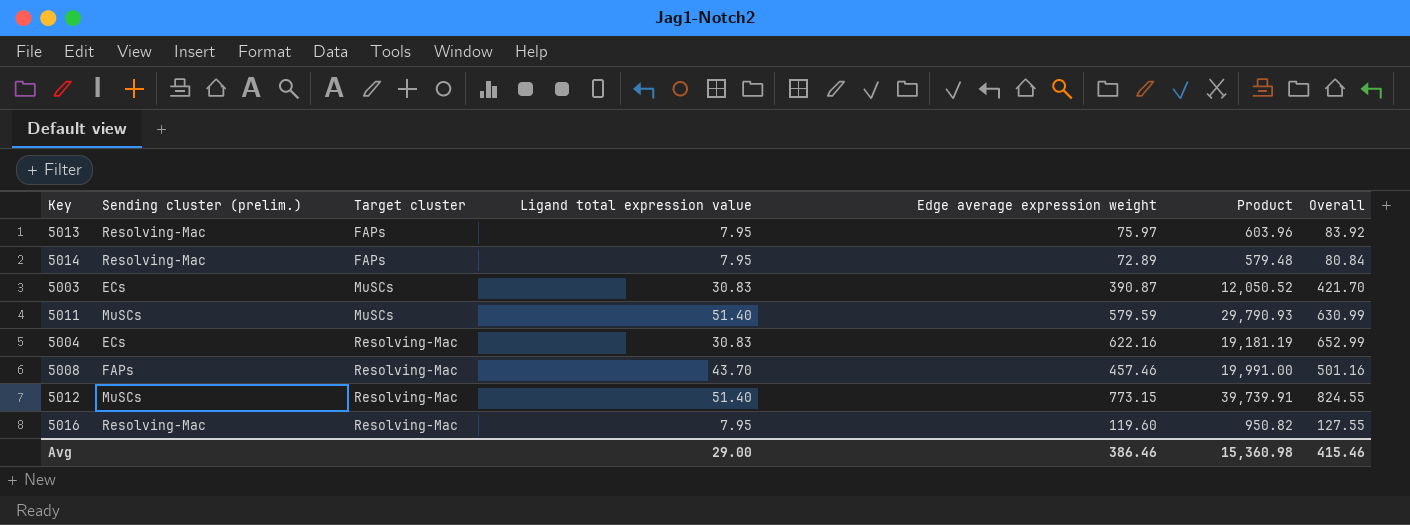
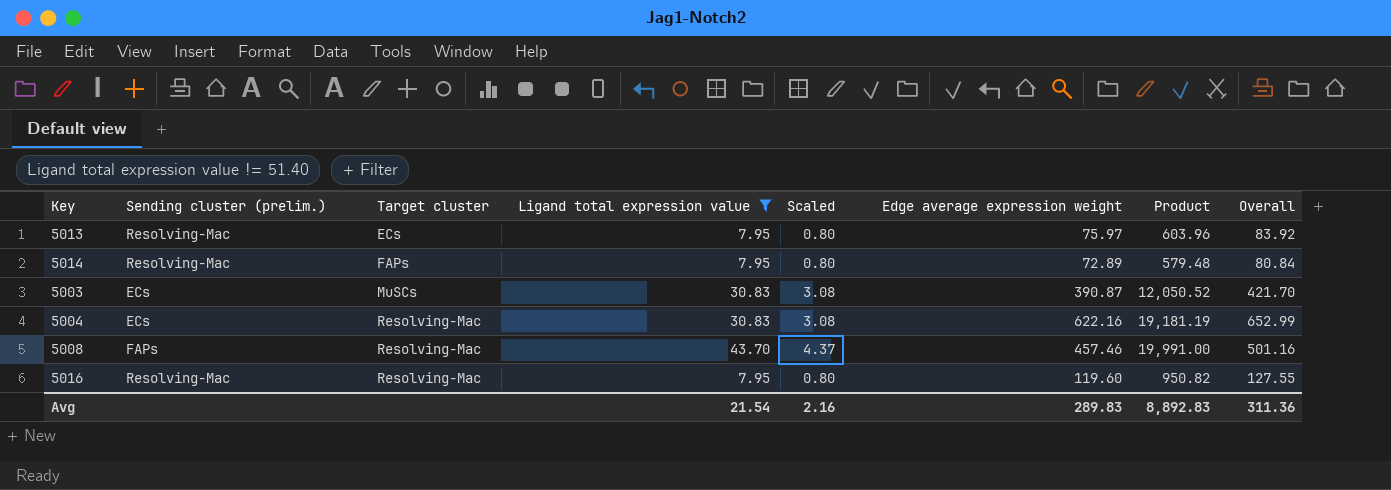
filter: none -> Ligand total expression value != 51.40
column Scaled | formula: none -> [Ligand total expression value] * 0.1
5013 | Target cluster: FAPs -> ECs
Avg | Ligand total expression value: 29.00 -> 21.54
Avg | Edge average expression weight: 386.46 -> 289.83
Avg | Product: 15,360.98 -> 8,892.83
Avg | Overall: 415.46 -> 311.36

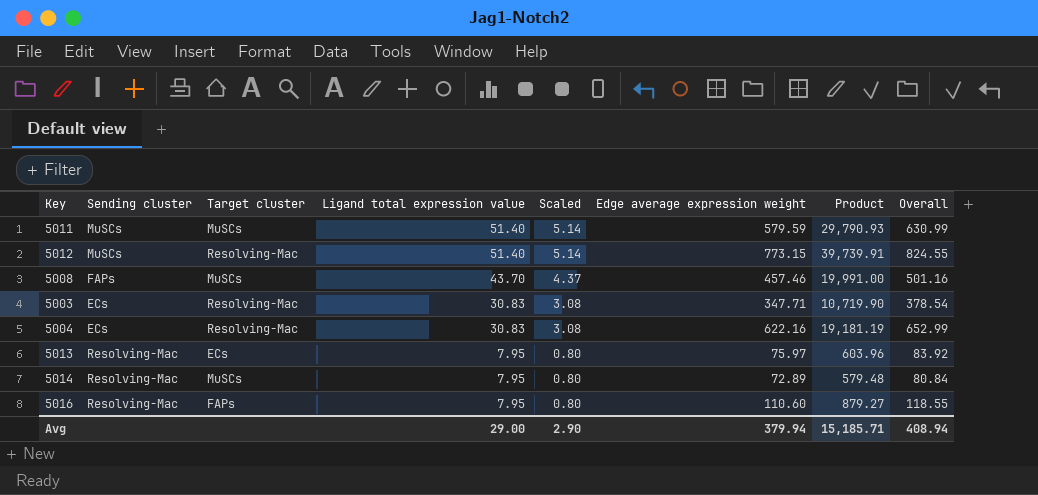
filter: Ligand total expression value != 51.40 -> none
row order: Target cluster ascending -> Ligand total expression value descending
column name: Sending cluster (prelim.) -> Sending cluster
5008 | Target cluster: Resolving-Mac -> MuSCs
5003 | Target cluster: MuSCs -> Resolving-Mac
5003 | Edge average expression weight: 390.87 -> 347.71
5003 | Product: 12,050.52 -> 10,719.90
5003 | Overall: 421.70 -> 378.54
5014 | Target cluster: FAPs -> MuSCs
5016 | Target cluster: Resolving-Mac -> FAPs
5016 | Edge average expression weight: 119.60 -> 110.60
5016 | Product: 950.82 -> 879.27
5016 | Overall: 127.55 -> 118.55
Avg | Ligand total expression value: 21.54 -> 29.00
Avg | Scaled: 2.16 -> 2.90
Avg | Edge average expression weight: 289.83 -> 379.94
Avg | Product: 8,892.83 -> 15,185.71
Avg | Overall: 311.36 -> 408.94

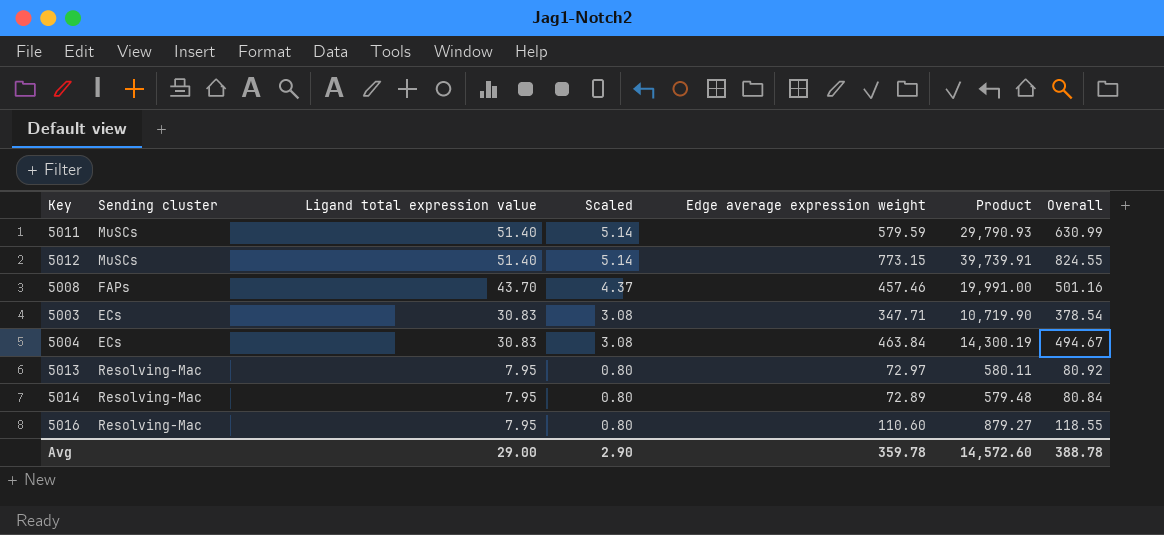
column Target cluster | position: 3 -> none
5004 | Edge average expression weight: 622.16 -> 463.84
5004 | Product: 19,181.19 -> 14,300.19
5004 | Overall: 652.99 -> 494.67
5013 | Edge average expression weight: 75.97 -> 72.97
5013 | Product: 603.96 -> 580.11
5013 | Overall: 83.92 -> 80.92
Avg | Edge average expression weight: 379.94 -> 359.78
Avg | Product: 15,185.71 -> 14,572.60
Avg | Overall: 408.94 -> 388.78

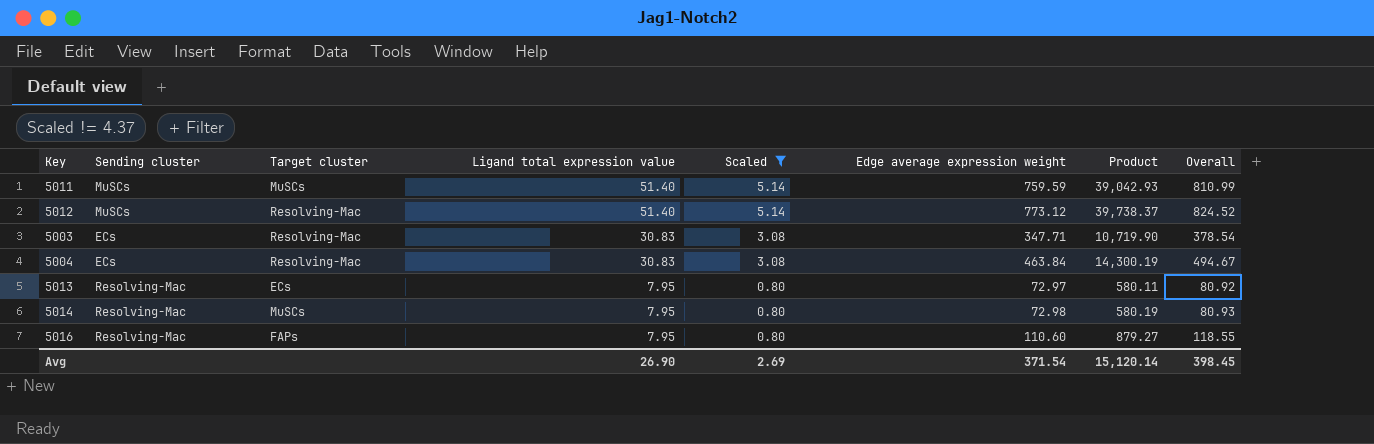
filter: none -> Scaled != 4.37
column Target cluster | position: none -> 3
5011 | Edge average expression weight: 579.59 -> 759.59
5011 | Product: 29,790.93 -> 39,042.93
5011 | Overall: 630.99 -> 810.99
5012 | Edge average expression weight: 773.15 -> 773.12
5012 | Product: 39,739.91 -> 39,738.37
5012 | Overall: 824.55 -> 824.52
5014 | Edge average expression weight: 72.89 -> 72.98
5014 | Product: 579.48 -> 580.19
5014 | Overall: 80.84 -> 80.93
Avg | Ligand total expression value: 29.00 -> 26.90
Avg | Scaled: 2.90 -> 2.69
Avg | Edge average expression weight: 359.78 -> 371.54
Avg | Product: 14,572.60 -> 15,120.14
Avg | Overall: 388.78 -> 398.45

